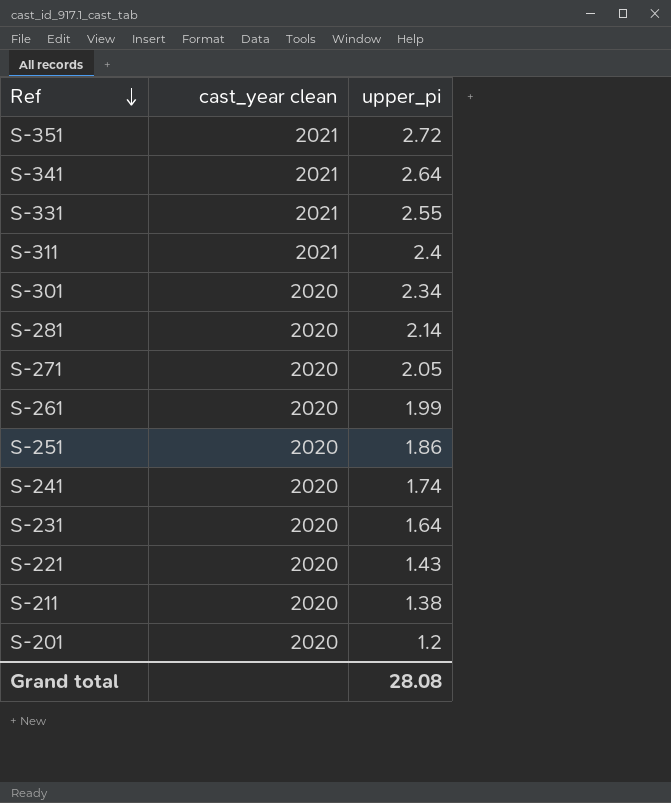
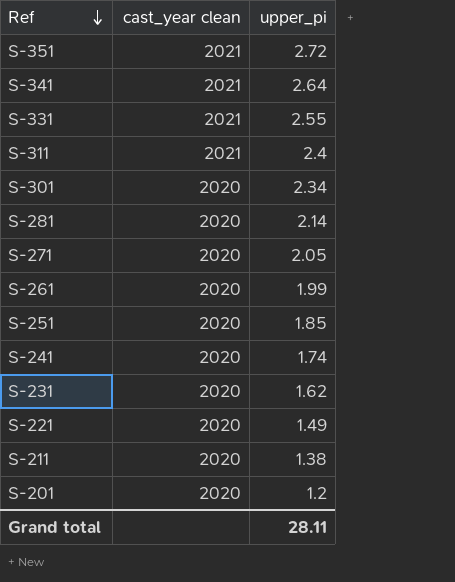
S-251 | upper_pi: 1.86 -> 1.85
S-231 | upper_pi: 1.64 -> 1.62
S-221 | upper_pi: 1.43 -> 1.49
Grand total | upper_pi: 28.08 -> 28.11

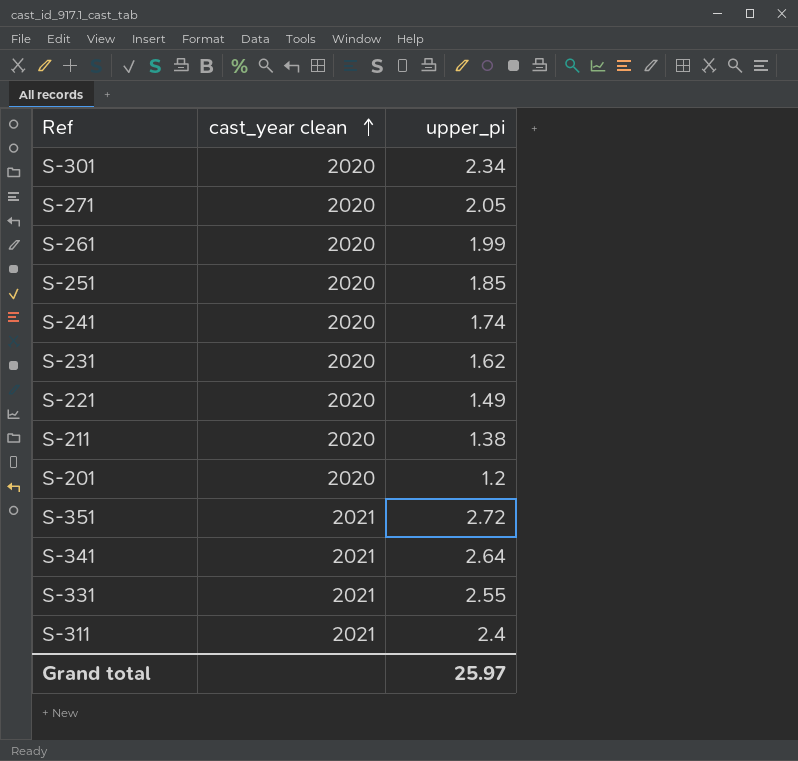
row order: Ref descending -> cast_year clean ascending
row S-281: 2020 | 2.14 -> none
Grand total | upper_pi: 28.11 -> 25.97

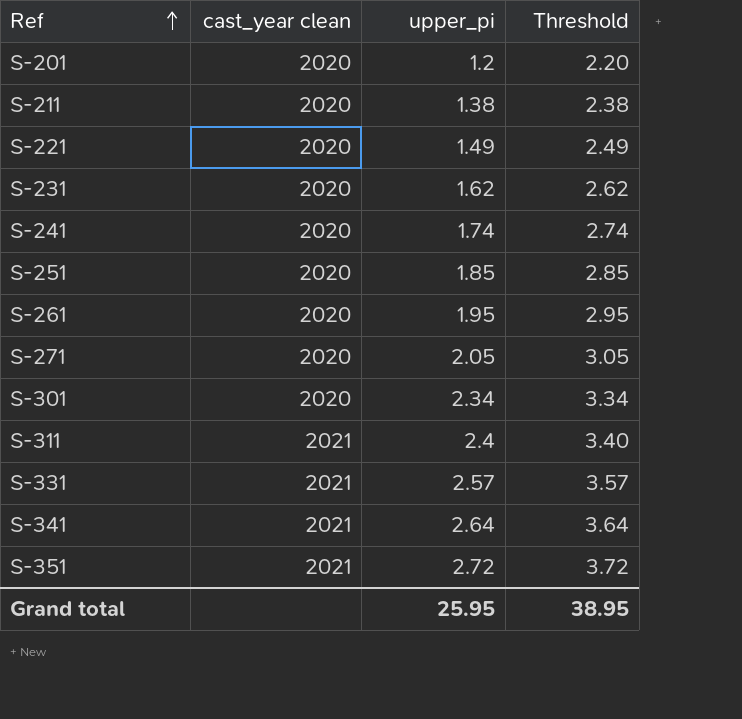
row order: cast_year clean ascending -> Ref ascending
column Threshold | formula: none -> [upper_pi] + 1
S-261 | upper_pi: 1.99 -> 1.95
S-331 | upper_pi: 2.55 -> 2.57
Grand total | upper_pi: 25.97 -> 25.95

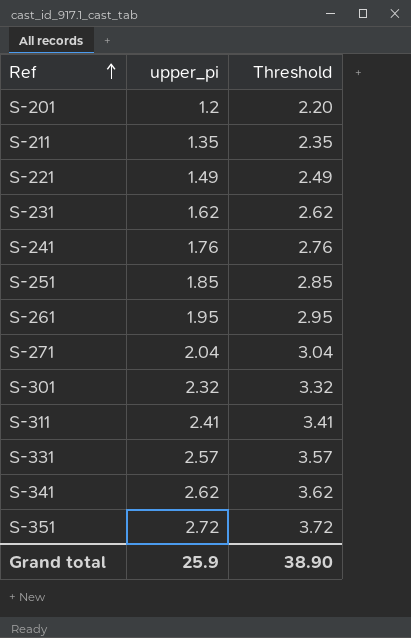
column cast_year clean | position: 2 -> none
S-211 | upper_pi: 1.38 -> 1.35
S-211 | Threshold: 2.38 -> 2.35
S-241 | upper_pi: 1.74 -> 1.76
S-241 | Threshold: 2.74 -> 2.76
S-271 | upper_pi: 2.05 -> 2.04
S-271 | Threshold: 3.05 -> 3.04
S-301 | upper_pi: 2.34 -> 2.32
S-301 | Threshold: 3.34 -> 3.32
S-311 | upper_pi: 2.4 -> 2.41
S-311 | Threshold: 3.40 -> 3.41
S-341 | upper_pi: 2.64 -> 2.62
S-341 | Threshold: 3.64 -> 3.62
Grand total | upper_pi: 25.95 -> 25.9
Grand total | Threshold: 38.95 -> 38.90

